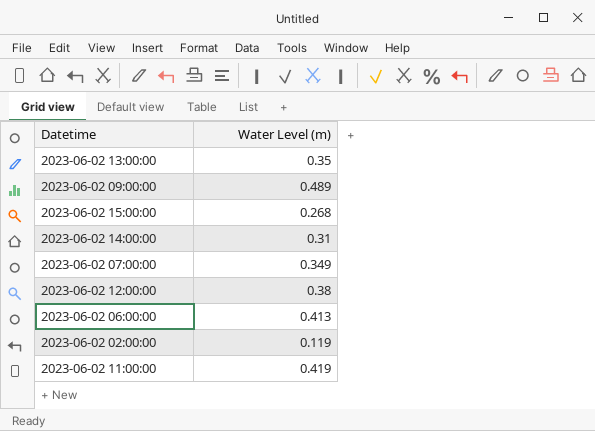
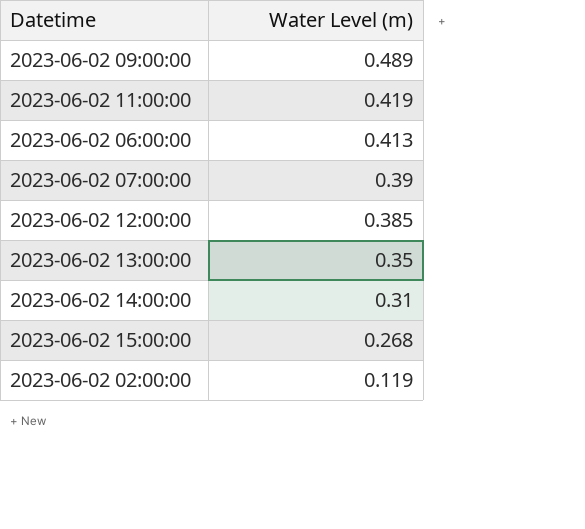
row order: none -> Water Level (m) descending
2023-06-02 07:00:00 | Water Level (m): 0.349 -> 0.39
2023-06-02 12:00:00 | Water Level (m): 0.38 -> 0.385

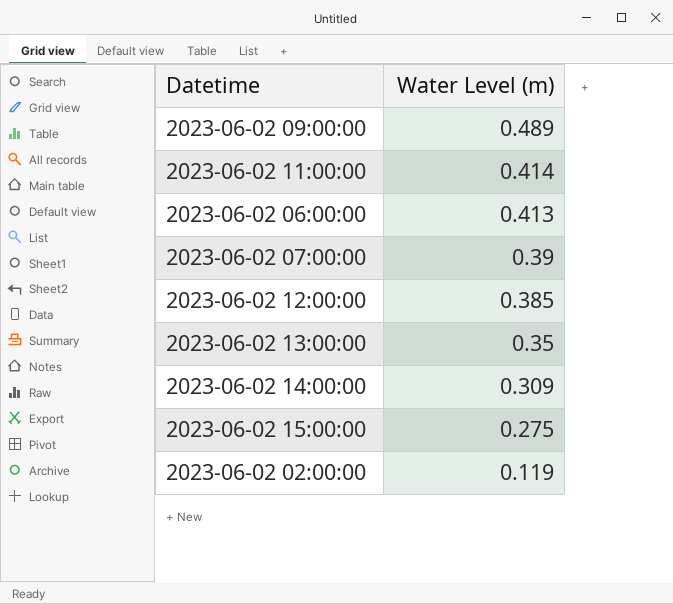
2023-06-02 11:00:00 | Water Level (m): 0.419 -> 0.414
2023-06-02 14:00:00 | Water Level (m): 0.31 -> 0.309
2023-06-02 15:00:00 | Water Level (m): 0.268 -> 0.275

